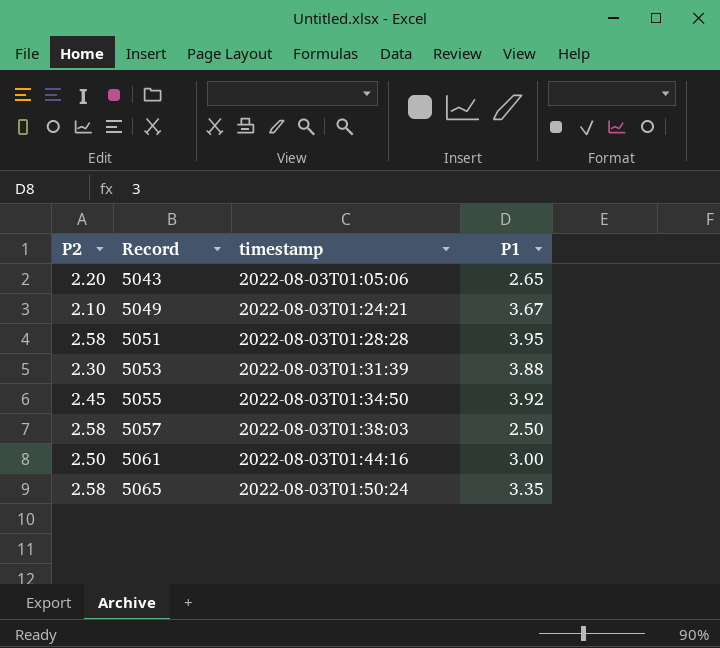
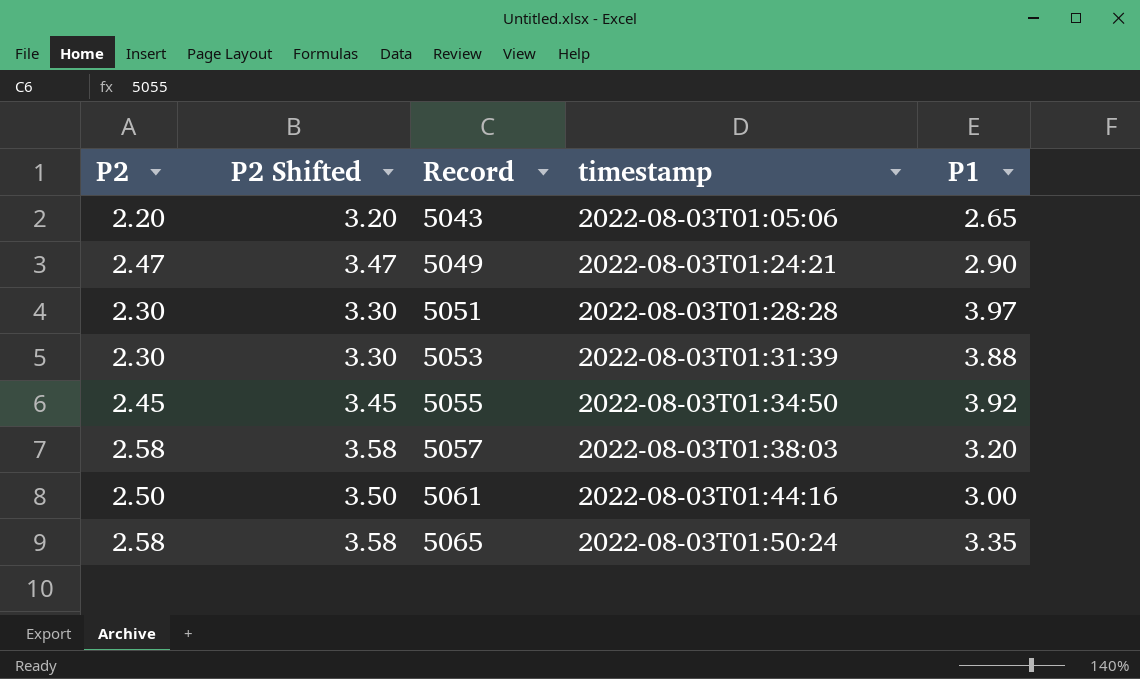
column P2 Shifted | formula: none -> [P2] + 1
5049 | P2: 2.10 -> 2.47
5049 | P1: 3.67 -> 2.90
5051 | P2: 2.58 -> 2.30
5051 | P1: 3.95 -> 3.97
5057 | P1: 2.50 -> 3.20

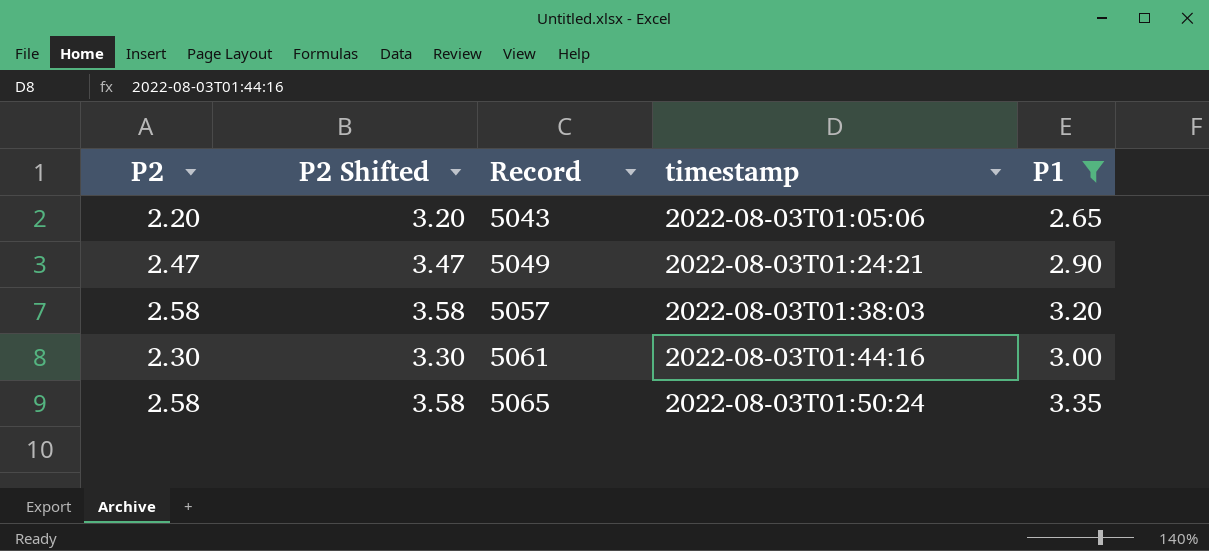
filter: none -> P1 <= 3.35
5061 | P2: 2.50 -> 2.30
5061 | P2 Shifted: 3.50 -> 3.30

